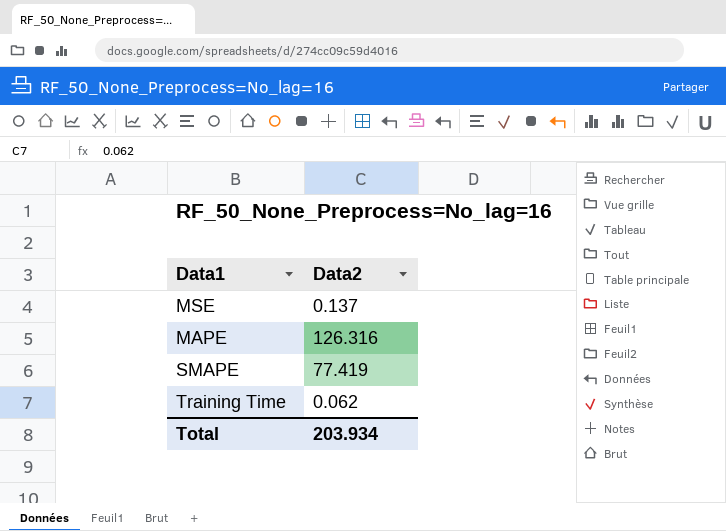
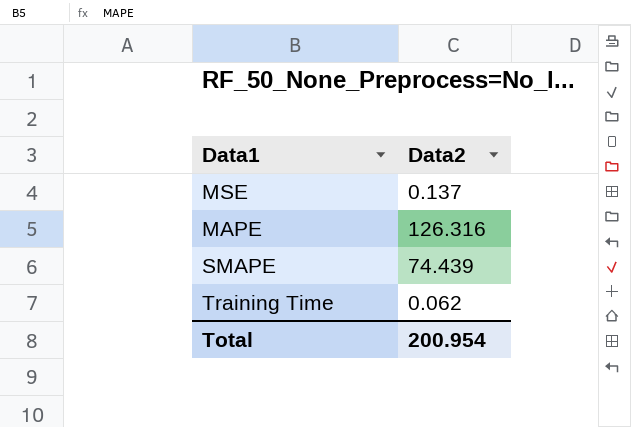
SMAPE | Data2: 77.419 -> 74.439
Total | Data2: 203.934 -> 200.954

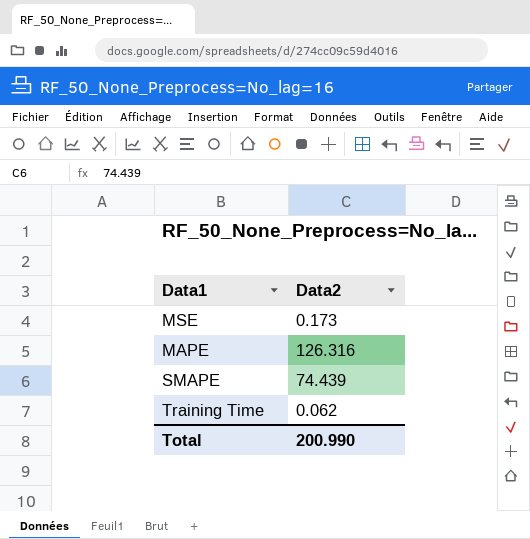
MSE | Data2: 0.137 -> 0.173
Total | Data2: 200.954 -> 200.990

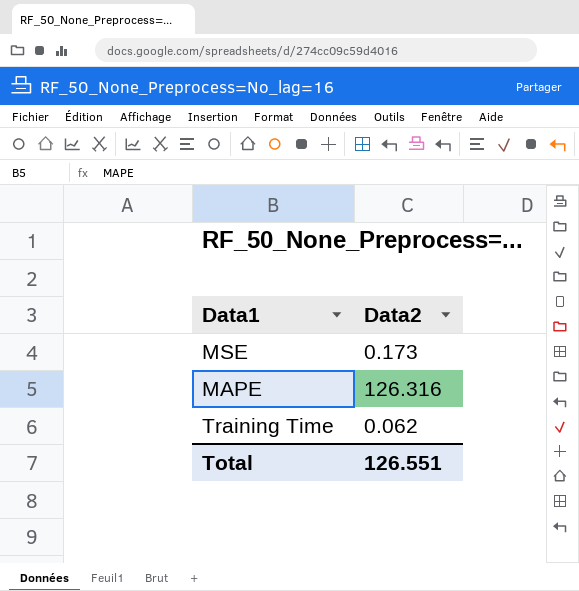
row SMAPE: 74.439 -> none
Total | Data2: 200.990 -> 126.551

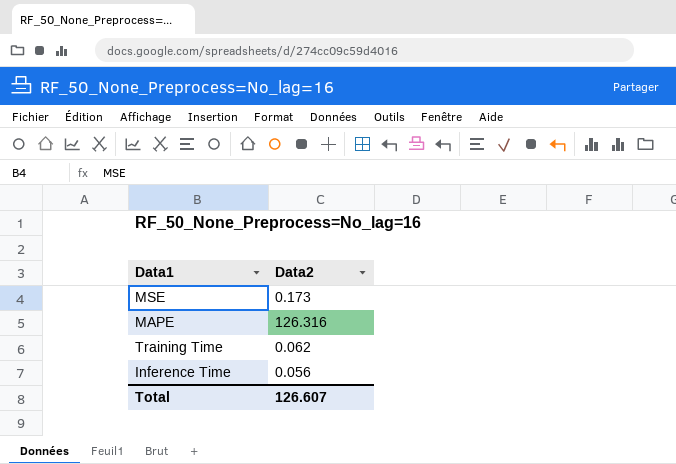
row Inference Time: none -> 0.056
Total | Data2: 126.551 -> 126.607

